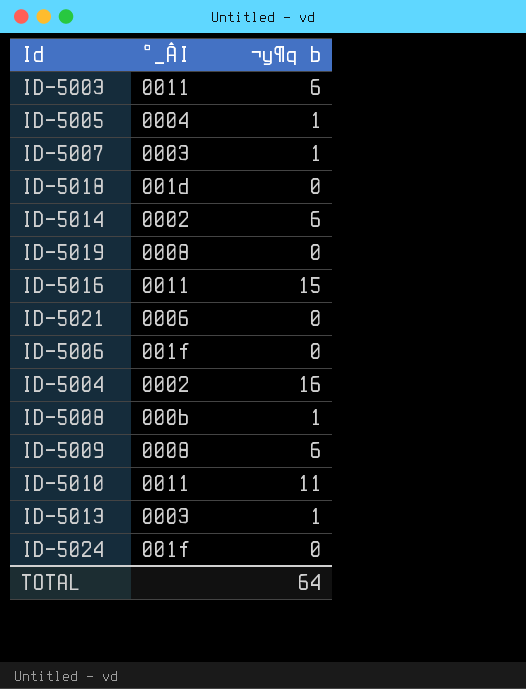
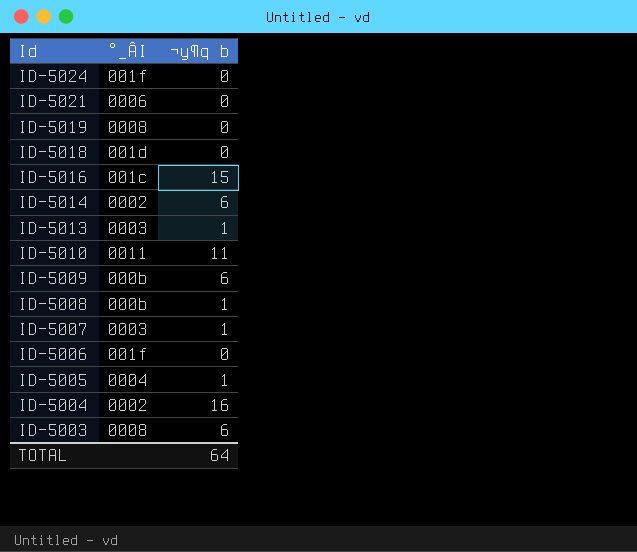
row order: none -> Id descending
ID-5016 | °_ÂI: 0011 -> 001c
ID-5009 | °_ÂI: 0008 -> 000b
ID-5003 | °_ÂI: 0011 -> 0008

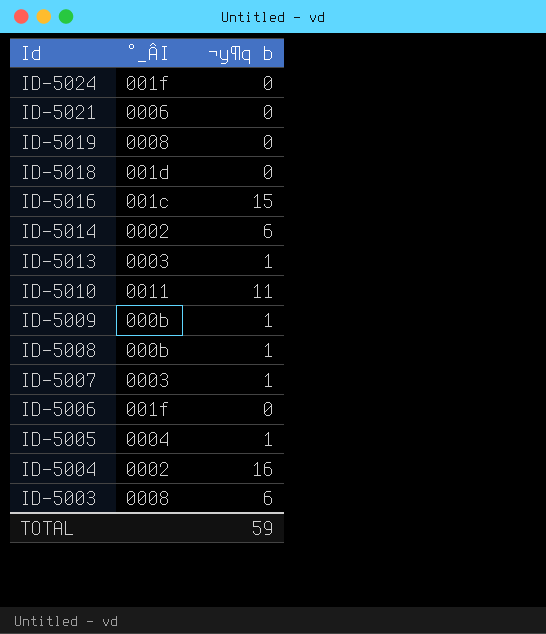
ID-5009 | ¬y¶q b: 6 -> 1
TOTAL | ¬y¶q b: 64 -> 59

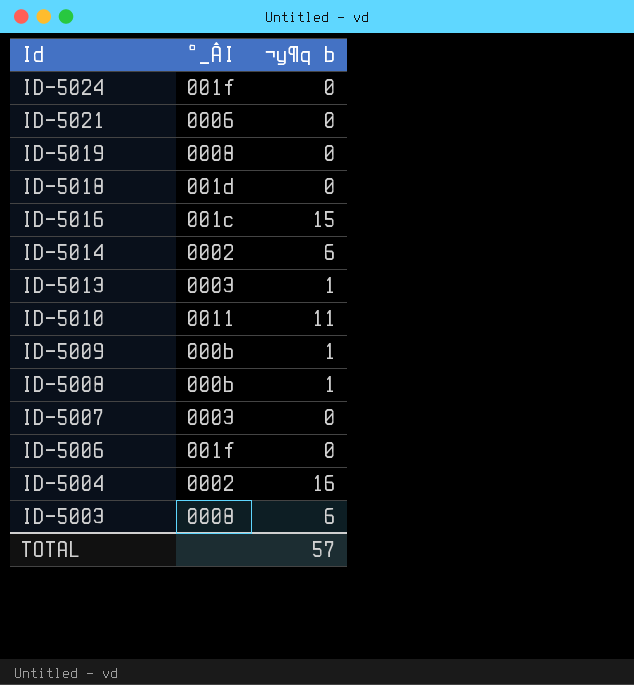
row ID-5005: 0004 | 1 -> none
ID-5007 | ¬y¶q b: 1 -> 0
TOTAL | ¬y¶q b: 59 -> 57

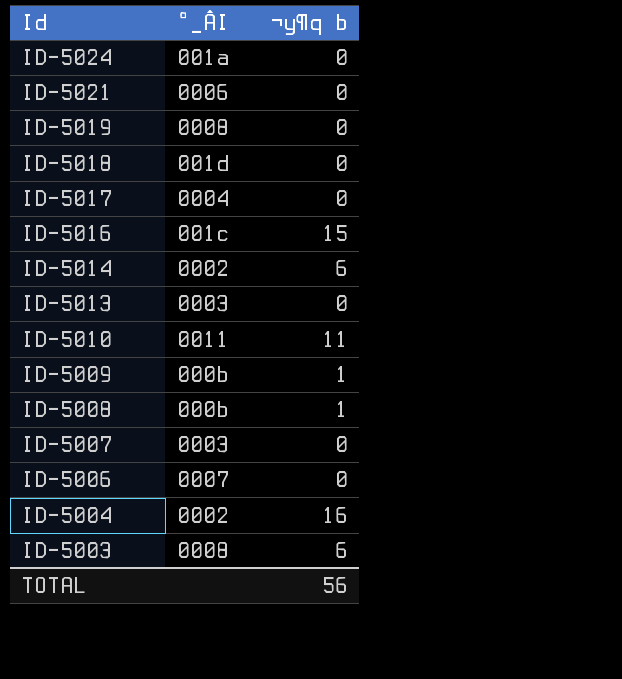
ID-5024 | °_ÂI: 001f -> 001a
row ID-5017: none -> 0004 | 0
ID-5013 | ¬y¶q b: 1 -> 0
ID-5006 | °_ÂI: 001f -> 0007
TOTAL | ¬y¶q b: 57 -> 56

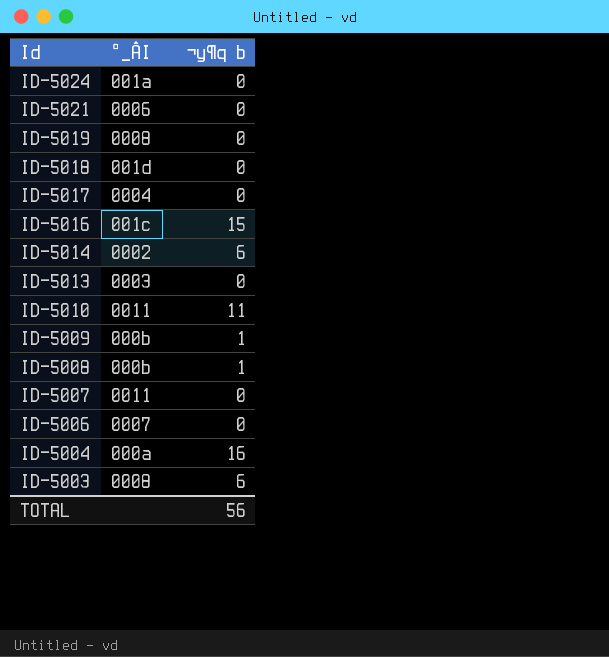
ID-5007 | °_ÂI: 0003 -> 0011
ID-5004 | °_ÂI: 0002 -> 000a

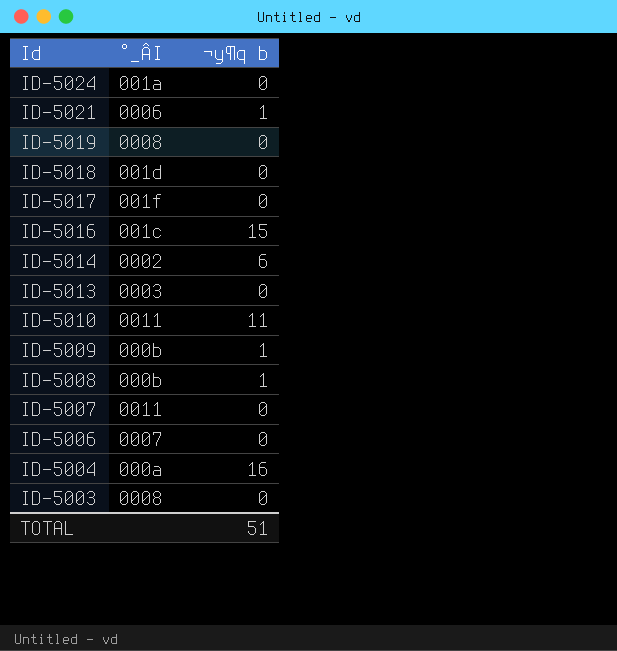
ID-5021 | ¬y¶q b: 0 -> 1
ID-5017 | °_ÂI: 0004 -> 001f
ID-5003 | ¬y¶q b: 6 -> 0
TOTAL | ¬y¶q b: 56 -> 51

